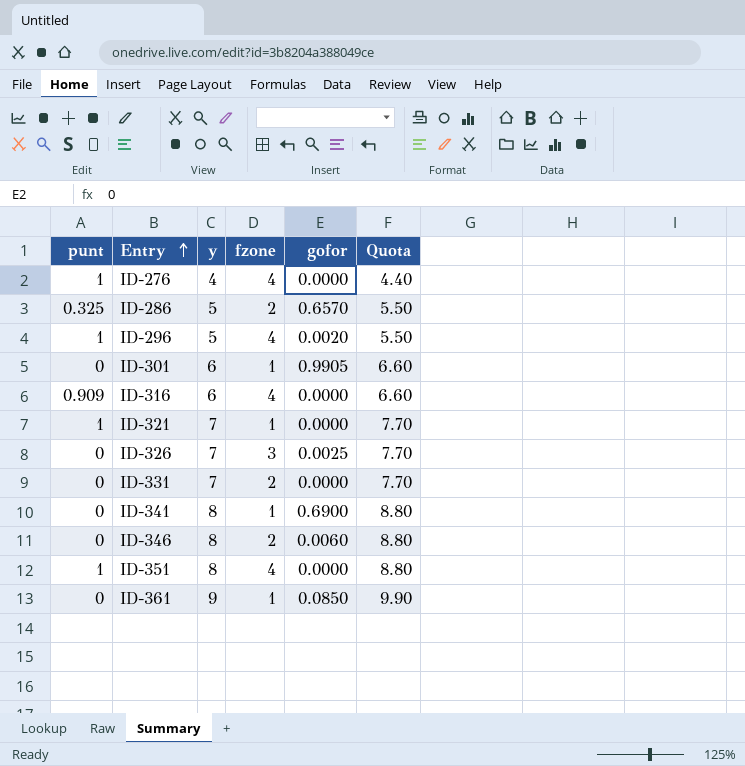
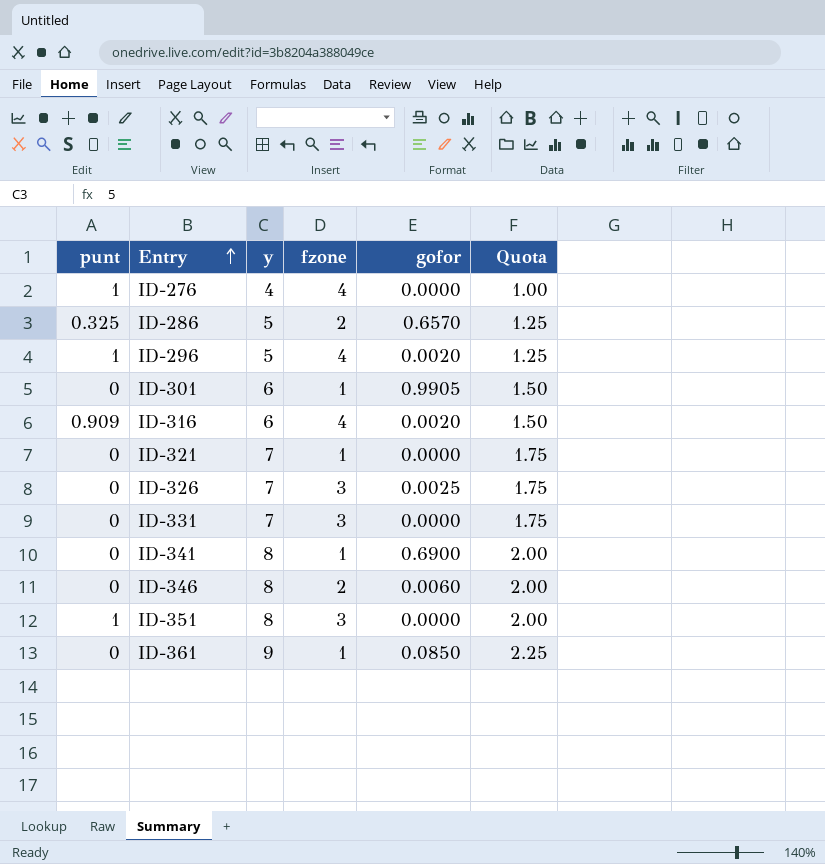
column Quota | formula: [y] * 1.1 -> [y] * 0.25
ID-316 | gofor: 0.0000 -> 0.0020
ID-321 | punt: 1 -> 0
ID-331 | fzone: 2 -> 3
ID-351 | fzone: 4 -> 3

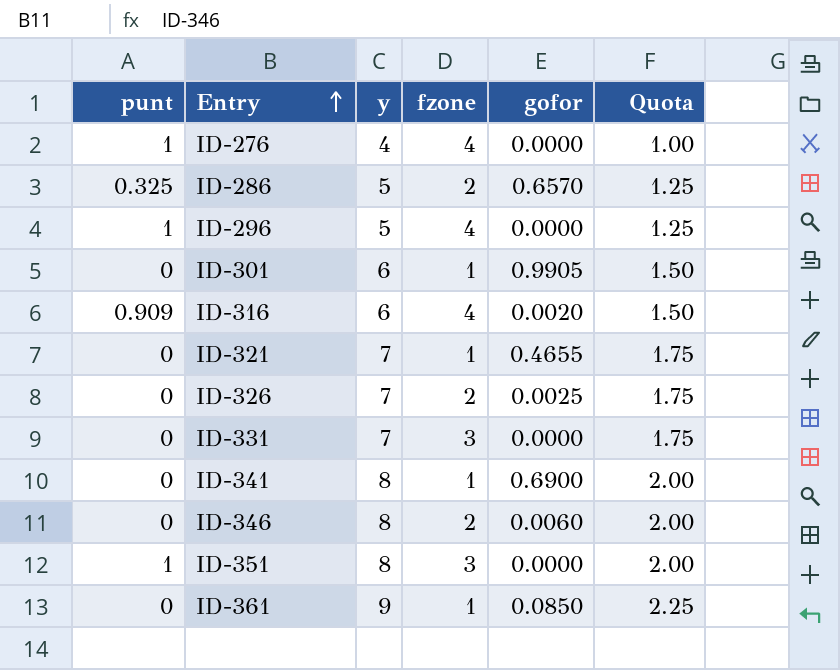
ID-296 | gofor: 0.0020 -> 0.0000
ID-321 | gofor: 0.0000 -> 0.4655
ID-326 | fzone: 3 -> 2

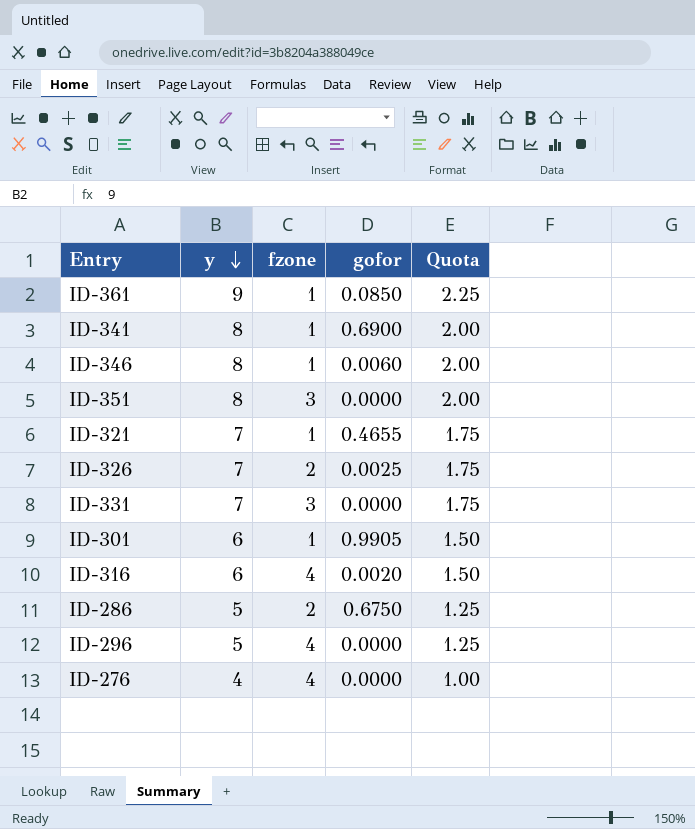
row order: Entry ascending -> y descending
column punt | position: 1 -> none
ID-346 | fzone: 2 -> 1
ID-286 | gofor: 0.6570 -> 0.6750

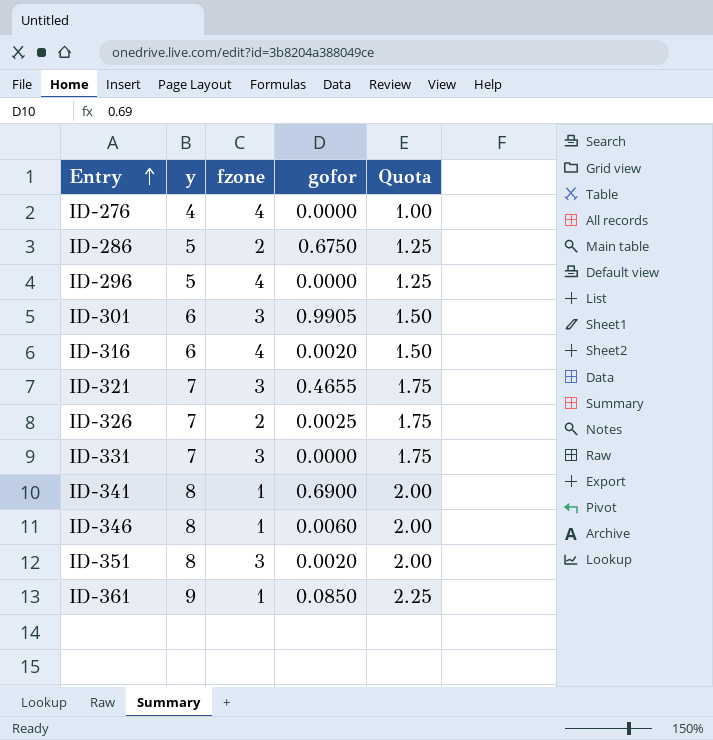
row order: y descending -> Entry ascending
ID-301 | fzone: 1 -> 3
ID-321 | fzone: 1 -> 3
ID-351 | gofor: 0.0000 -> 0.0020

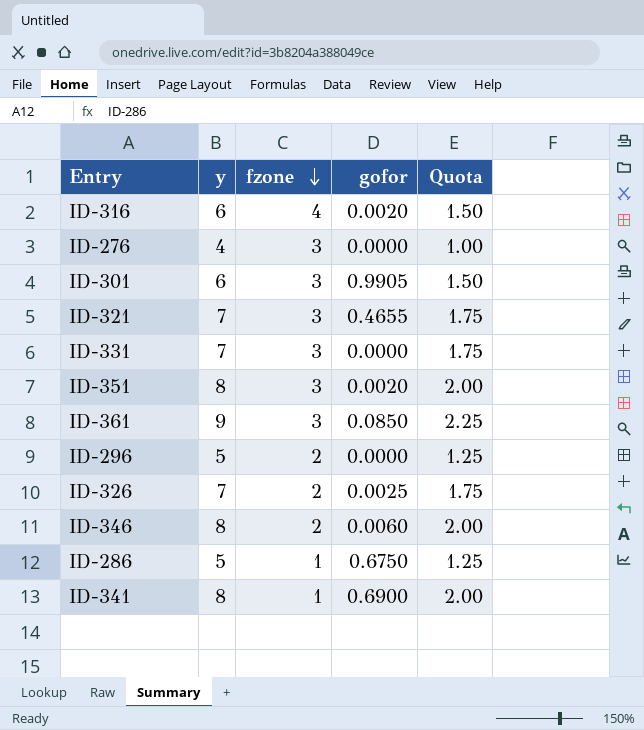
row order: Entry ascending -> fzone descending
ID-276 | fzone: 4 -> 3
ID-361 | fzone: 1 -> 3
ID-296 | fzone: 4 -> 2
ID-346 | fzone: 1 -> 2
ID-286 | fzone: 2 -> 1

